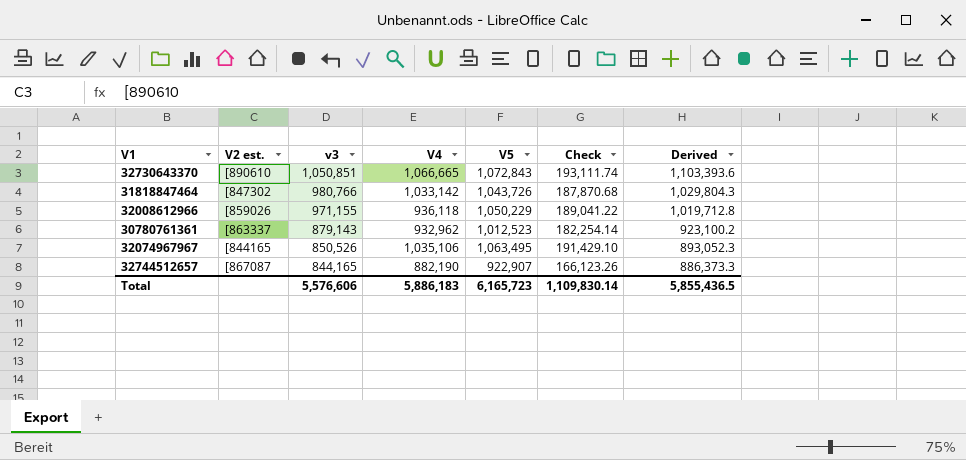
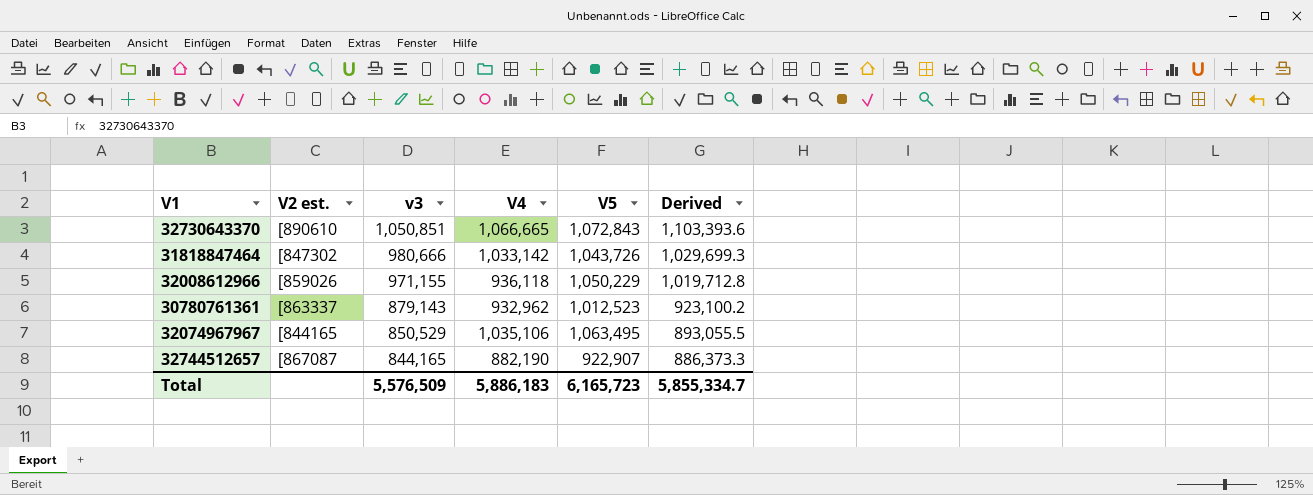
column Check | formula: [V5] * 0.18 -> none
31818847464 | v3: 980,766 -> 980,666
31818847464 | Derived: 1,029,804.3 -> 1,029,699.3
32074967967 | v3: 850,526 -> 850,529
32074967967 | Derived: 893,052.3 -> 893,055.5
Total | v3: 5,576,606 -> 5,576,509
Total | Derived: 5,855,436.5 -> 5,855,334.7

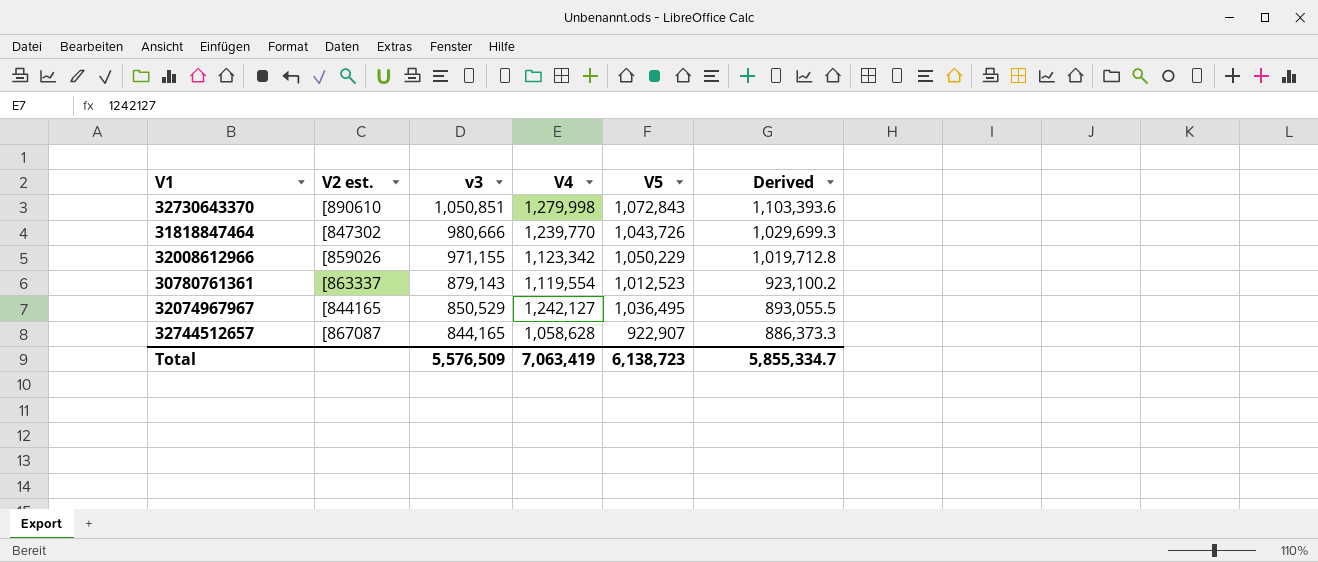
32730643370 | V4: 1,066,665 -> 1,279,998
31818847464 | V4: 1,033,142 -> 1,239,770
32008612966 | V4: 936,118 -> 1,123,342
30780761361 | V4: 932,962 -> 1,119,554
32074967967 | V4: 1,035,106 -> 1,242,127
32074967967 | V5: 1,063,495 -> 1,036,495
32744512657 | V4: 882,190 -> 1,058,628
Total | V4: 5,886,183 -> 7,063,419
Total | V5: 6,165,723 -> 6,138,723

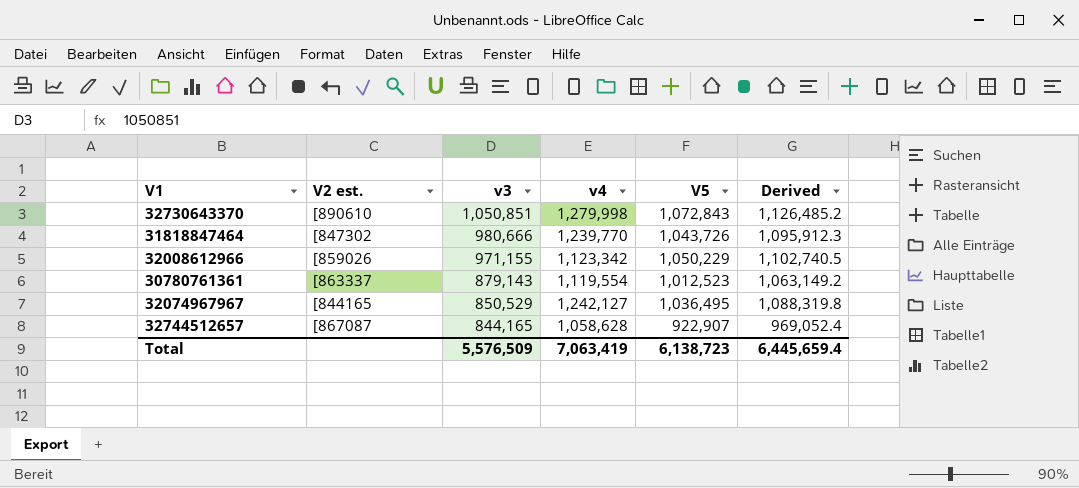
column name: V4 -> v4
column Derived | formula: [v3] * 1.05 -> [V5] * 1.05
Total | Derived: 5,855,334.7 -> 6,445,659.4

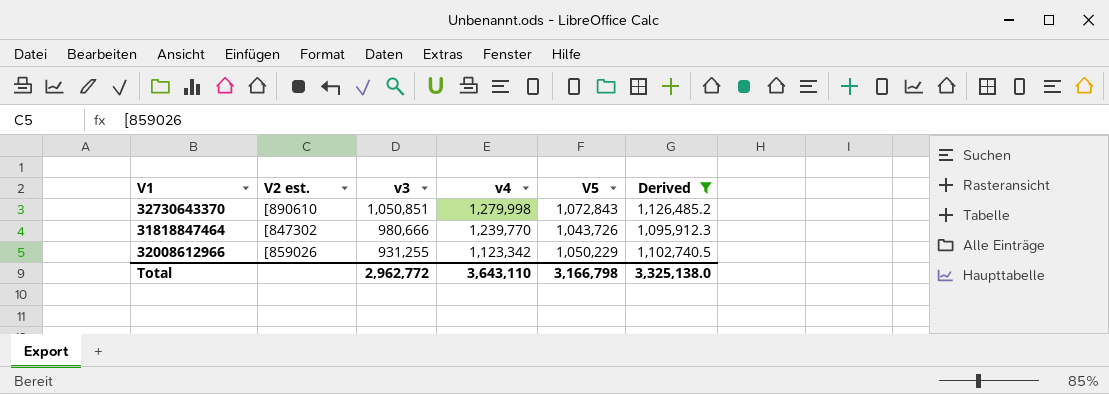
filter: none -> Derived >= 1,095,912.3
32008612966 | v3: 971,155 -> 931,255
Total | v3: 5,576,509 -> 2,962,772
Total | v4: 7,063,419 -> 3,643,110
Total | V5: 6,138,723 -> 3,166,798
Total | Derived: 6,445,659.4 -> 3,325,138.0

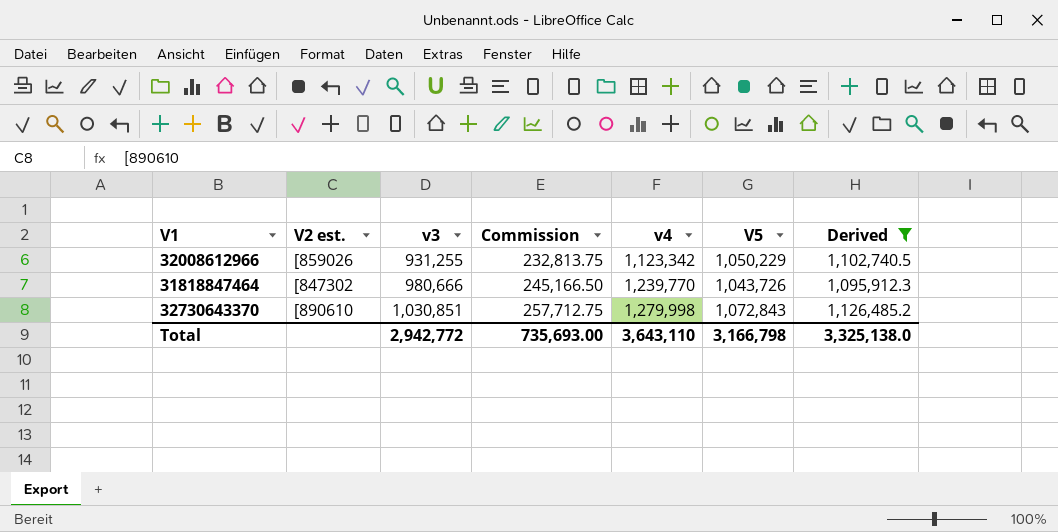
row order: v3 descending -> v3 ascending
column Commission | formula: none -> [v3] * 0.25
32730643370 | v3: 1,050,851 -> 1,030,851
Total | v3: 2,962,772 -> 2,942,772

